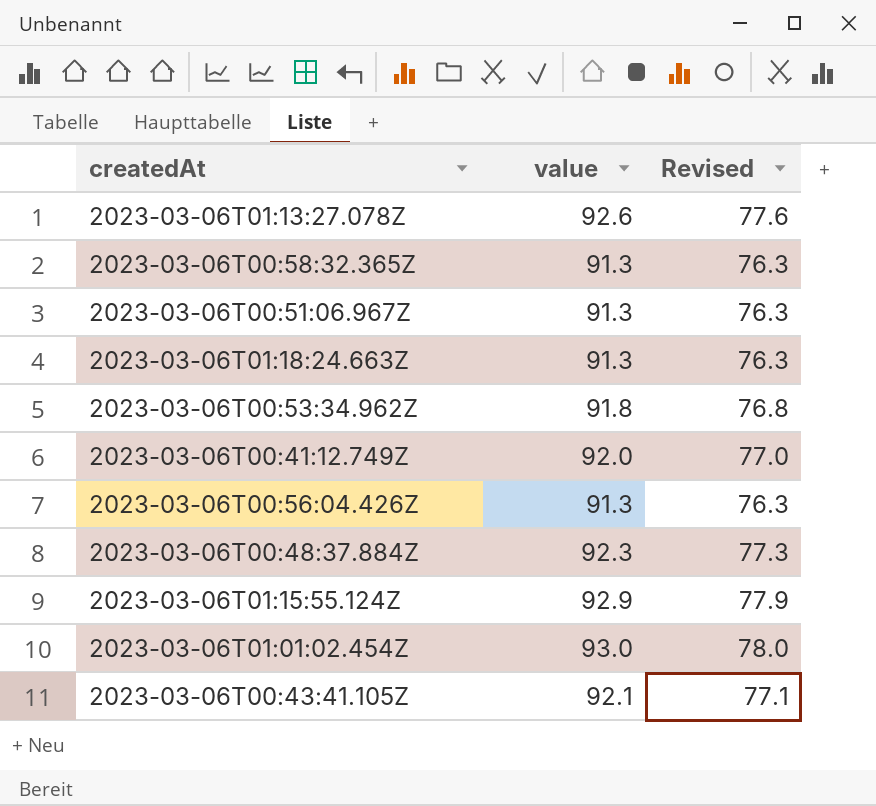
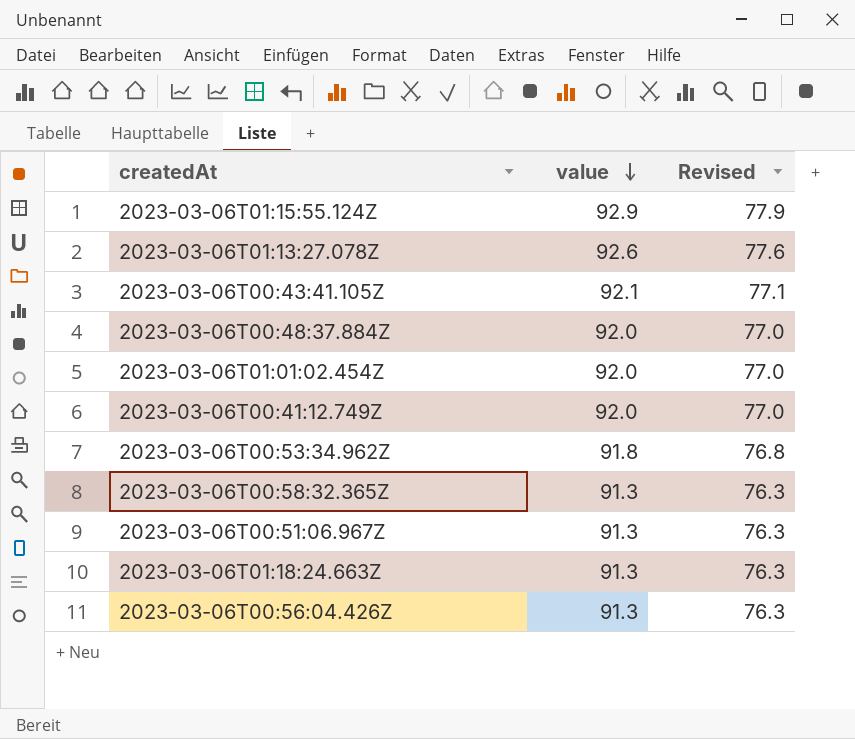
row order: none -> value descending
2023-03-06T00:48:37.884Z | value: 92.3 -> 92.0
2023-03-06T00:48:37.884Z | Revised: 77.3 -> 77.0
2023-03-06T01:01:02.454Z | value: 93.0 -> 92.0
2023-03-06T01:01:02.454Z | Revised: 78.0 -> 77.0

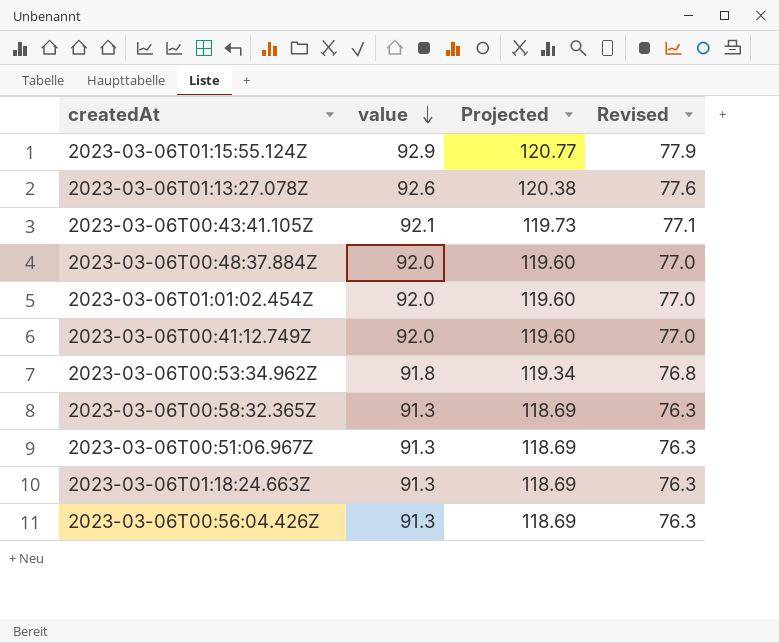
column Projected | formula: none -> [value] * 1.3

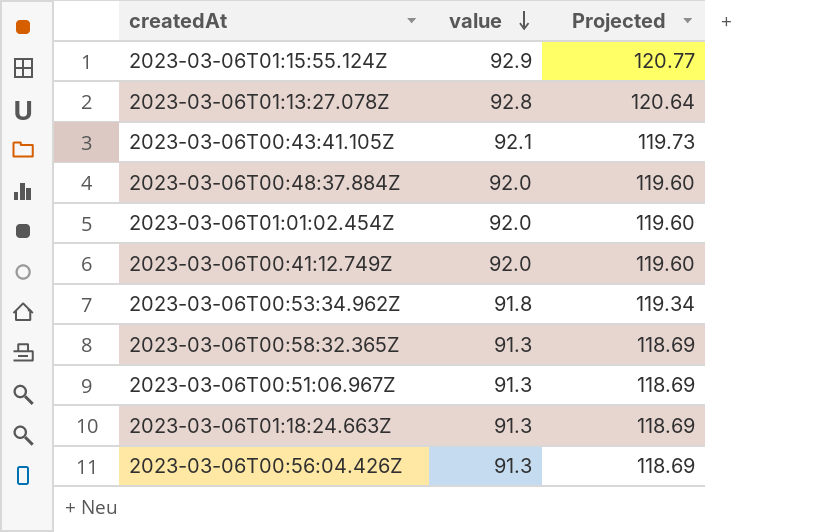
column Revised | formula: [value] - 15 -> none
2023-03-06T01:13:27.078Z | value: 92.6 -> 92.8
2023-03-06T01:13:27.078Z | Projected: 120.38 -> 120.64

